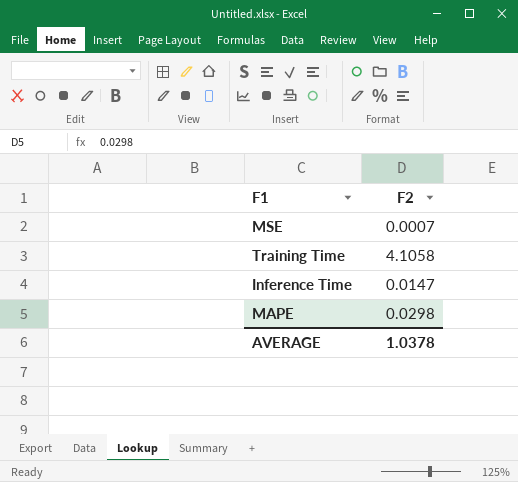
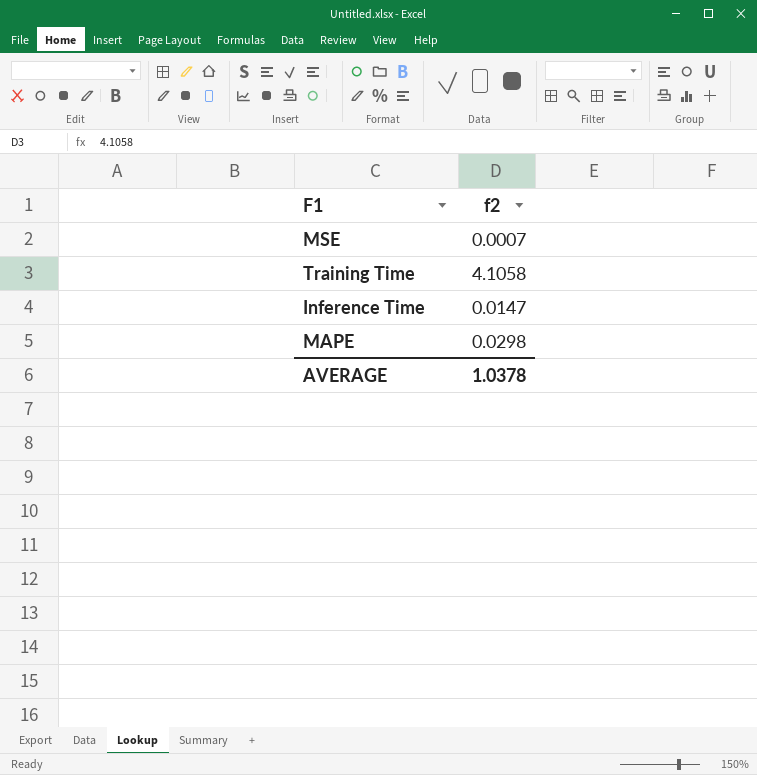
column name: F2 -> f2

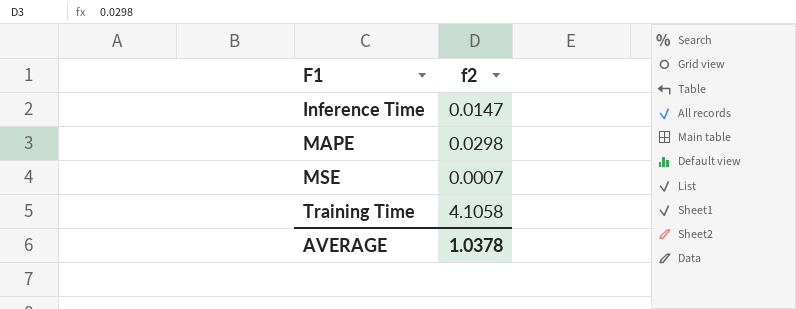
row order: none -> F1 ascending

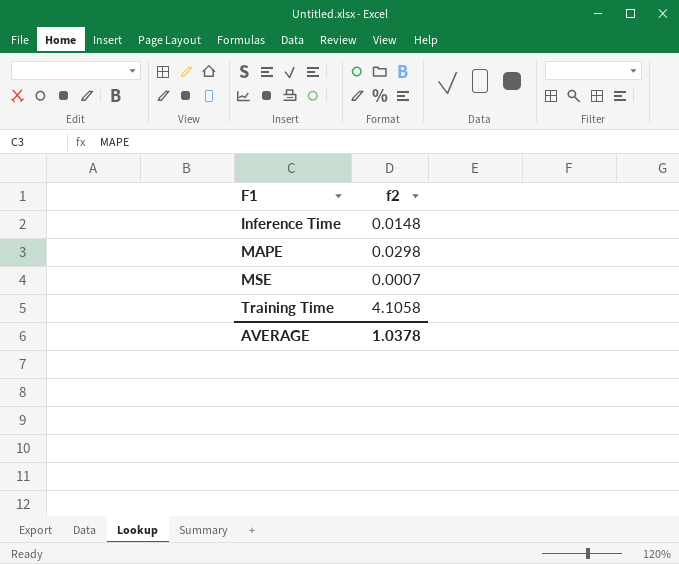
Inference Time | f2: 0.0147 -> 0.0148

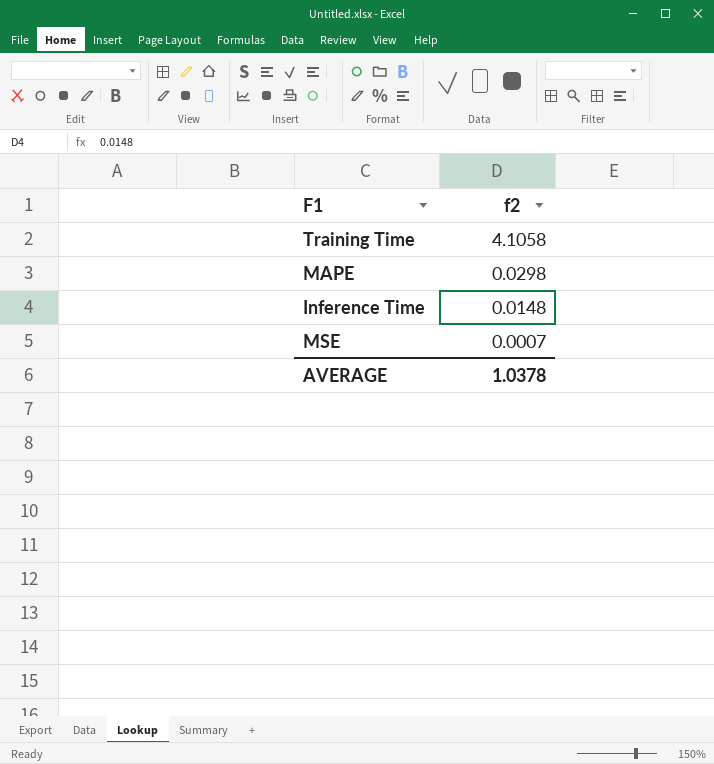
row order: F1 ascending -> f2 descending

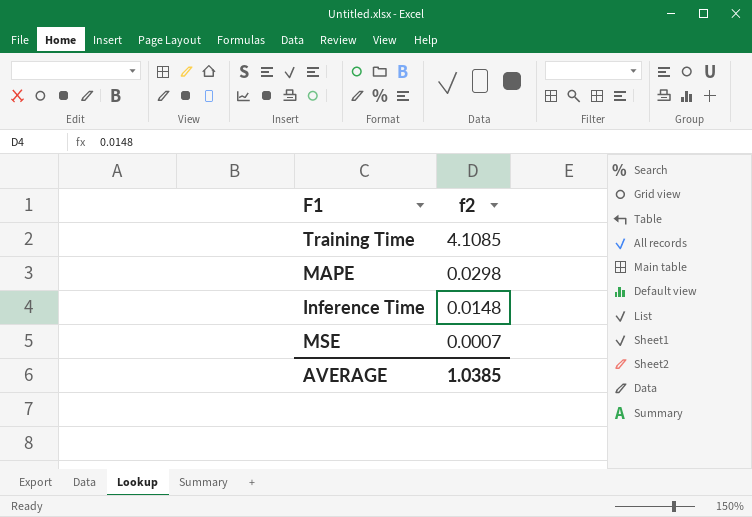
Training Time | f2: 4.1058 -> 4.1085
AVERAGE | f2: 1.0378 -> 1.0385

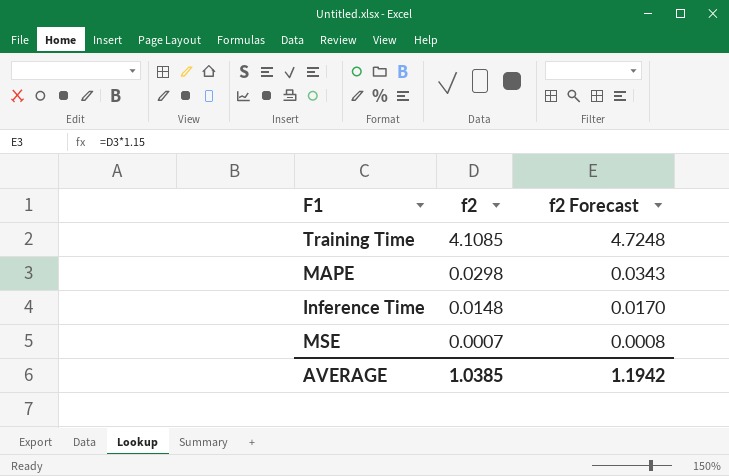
column f2 Forecast | formula: none -> [f2] * 1.15

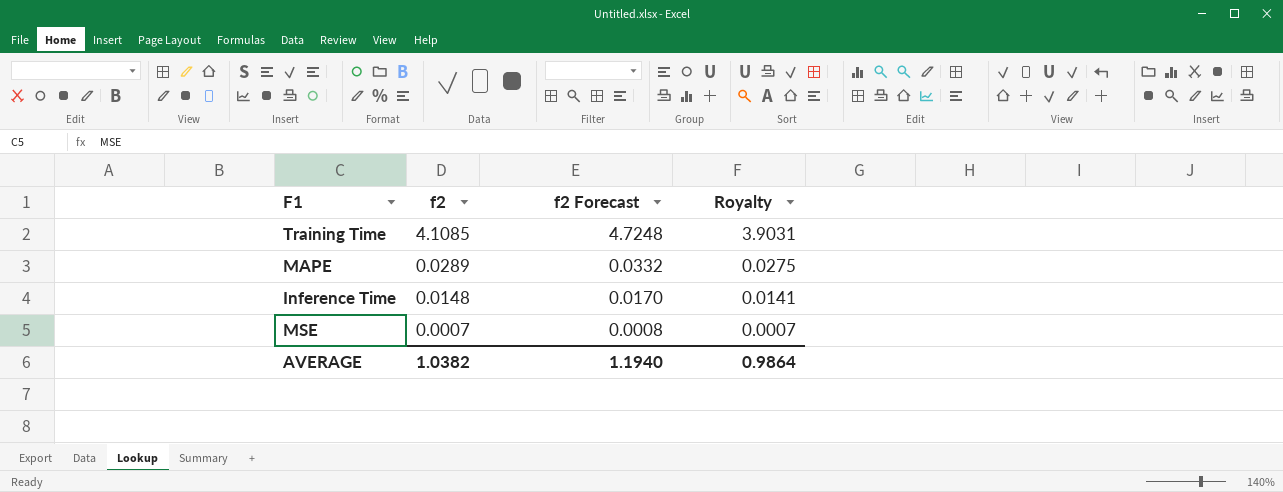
column Royalty | formula: none -> [f2] * 0.95
MAPE | f2: 0.0298 -> 0.0289
MAPE | f2 Forecast: 0.0343 -> 0.0332
AVERAGE | f2: 1.0385 -> 1.0382
AVERAGE | f2 Forecast: 1.1942 -> 1.1940

